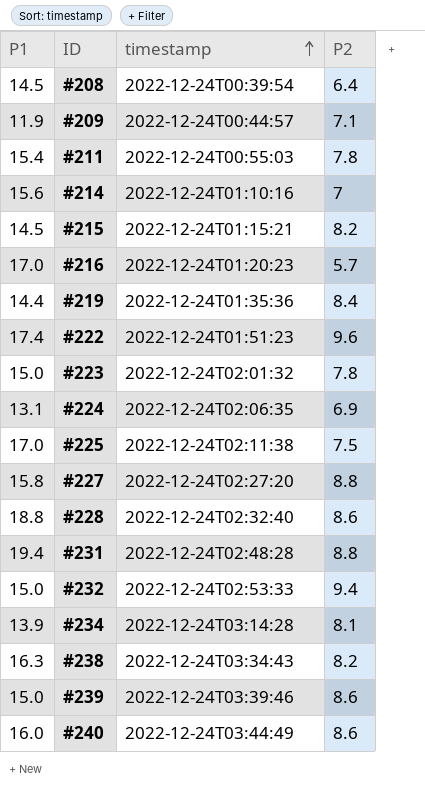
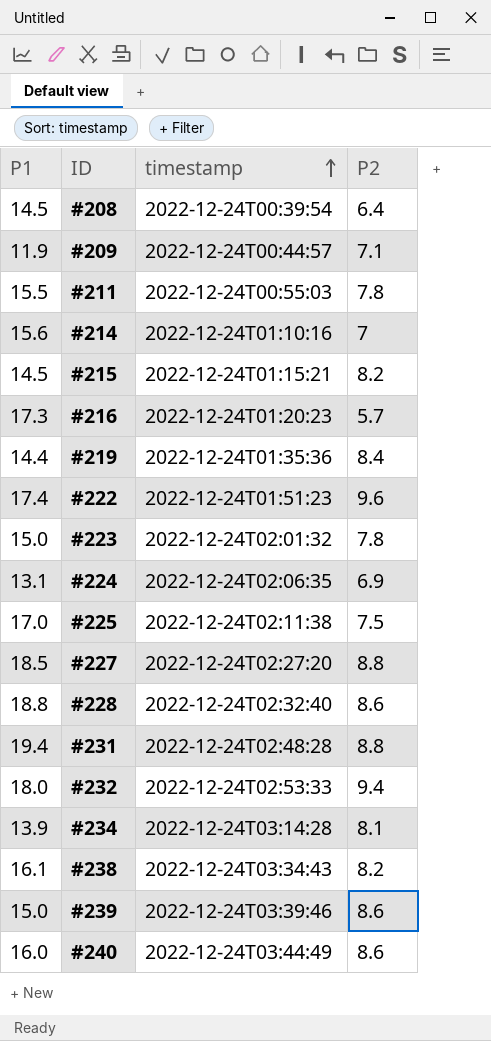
#211 | P1: 15.4 -> 15.5
#216 | P1: 17.0 -> 17.3
#227 | P1: 15.8 -> 18.5
#232 | P1: 15.0 -> 18.0
#238 | P1: 16.3 -> 16.1

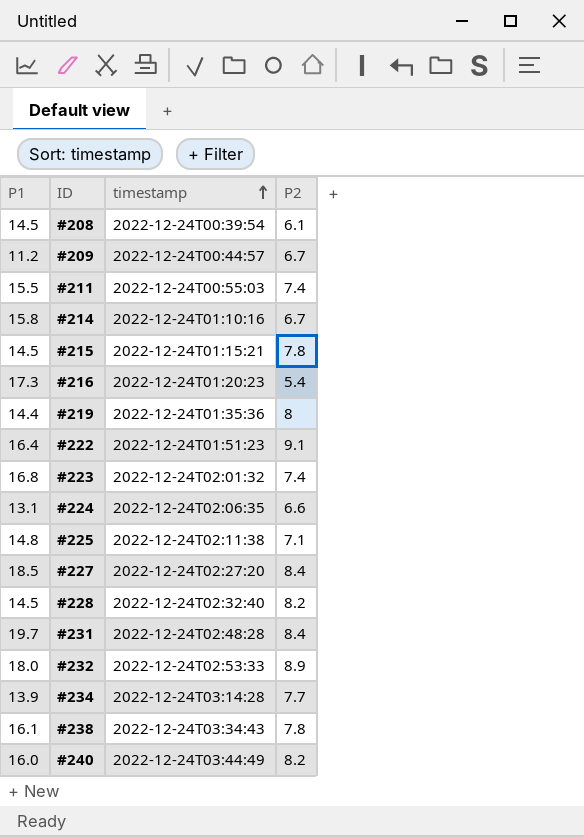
row #239: 15.0 | 2022-12-24T03:39:46 | 8.6 -> none
#208 | P2: 6.4 -> 6.1
#209 | P1: 11.9 -> 11.2
#209 | P2: 7.1 -> 6.7
#211 | P2: 7.8 -> 7.4
#214 | P1: 15.6 -> 15.8
#214 | P2: 7 -> 6.7
#215 | P2: 8.2 -> 7.8
#216 | P2: 5.7 -> 5.4
#219 | P2: 8.4 -> 8
#222 | P1: 17.4 -> 16.4
#222 | P2: 9.6 -> 9.1
#223 | P1: 15.0 -> 16.8
#223 | P2: 7.8 -> 7.4
#224 | P2: 6.9 -> 6.6
#225 | P1: 17.0 -> 14.8
#225 | P2: 7.5 -> 7.1
#227 | P2: 8.8 -> 8.4
#228 | P1: 18.8 -> 14.5
#228 | P2: 8.6 -> 8.2
#231 | P1: 19.4 -> 19.7
#231 | P2: 8.8 -> 8.4
#232 | P2: 9.4 -> 8.9
#234 | P2: 8.1 -> 7.7
#238 | P2: 8.2 -> 7.8
#240 | P2: 8.6 -> 8.2

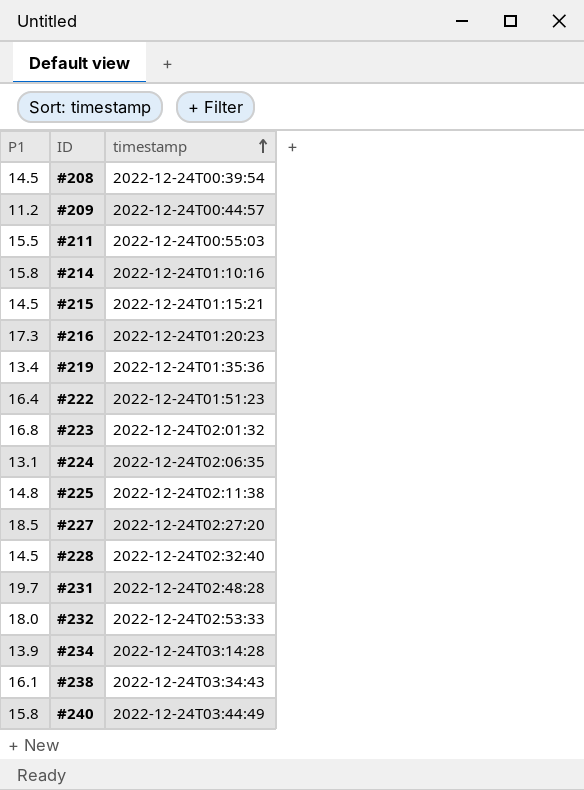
column P2 | position: 4 -> none
#219 | P1: 14.4 -> 13.4
#240 | P1: 16.0 -> 15.8

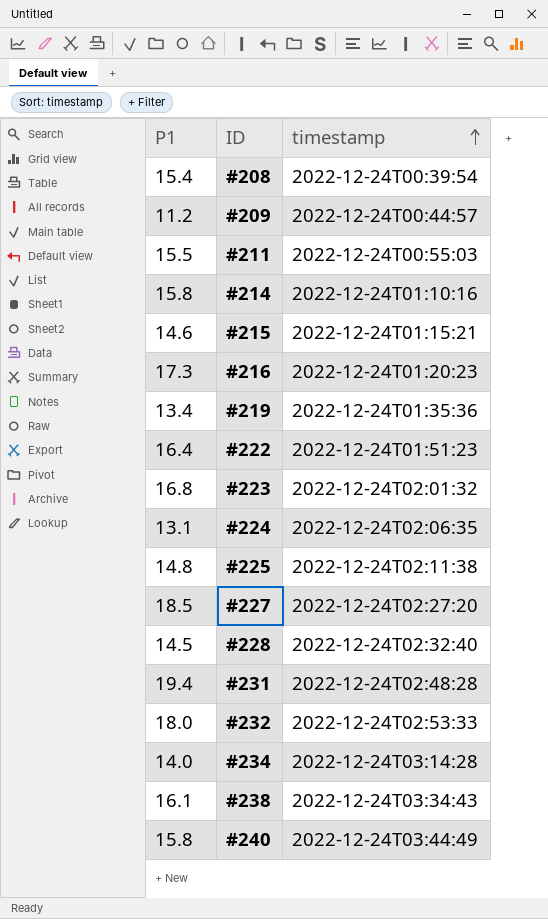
#208 | P1: 14.5 -> 15.4
#215 | P1: 14.5 -> 14.6
#231 | P1: 19.7 -> 19.4
#234 | P1: 13.9 -> 14.0

